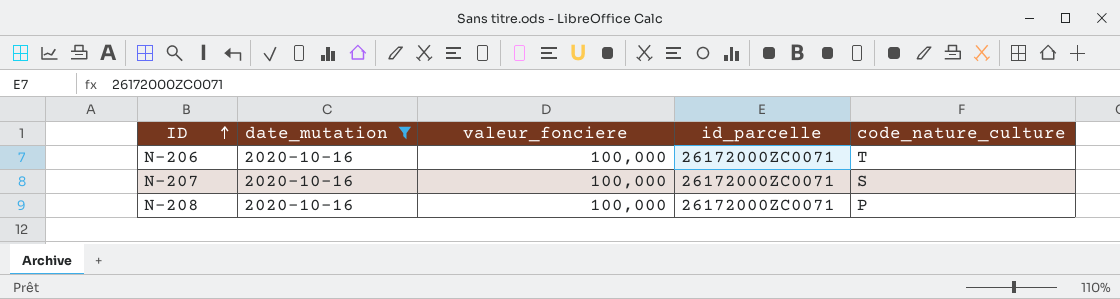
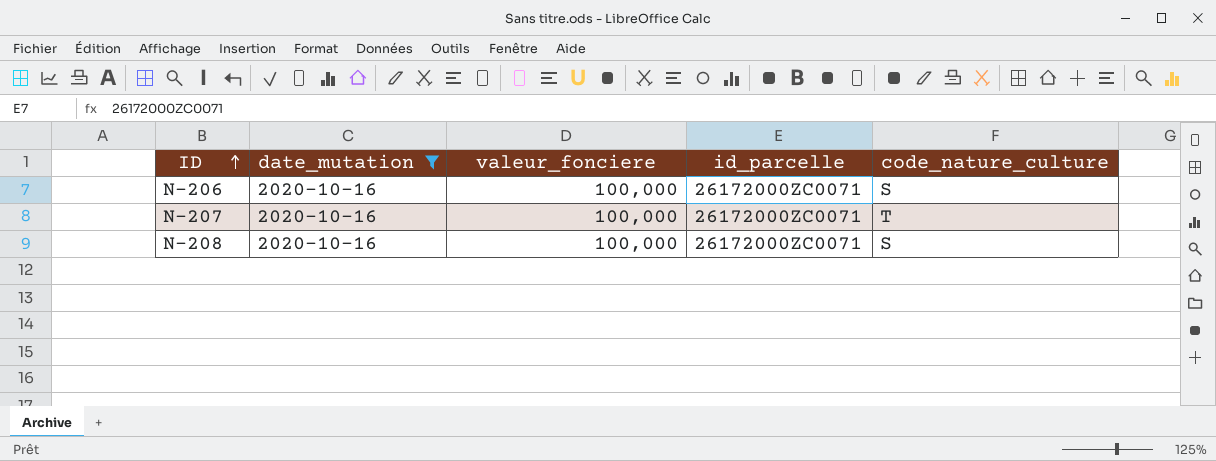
N-206 | code_nature_culture: T -> S
N-207 | code_nature_culture: S -> T
N-208 | code_nature_culture: P -> S

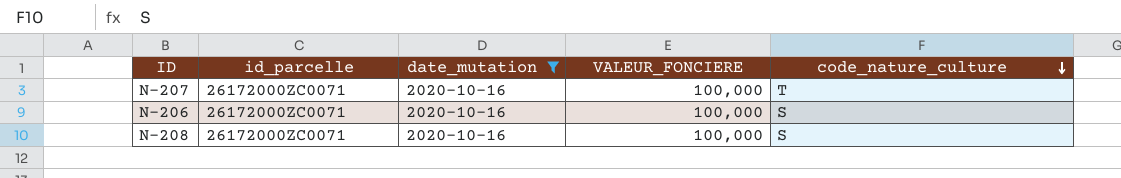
row order: ID ascending -> code_nature_culture descending
column id_parcelle | position: 4 -> 2
column name: valeur_fonciere -> VALEUR_FONCIERE

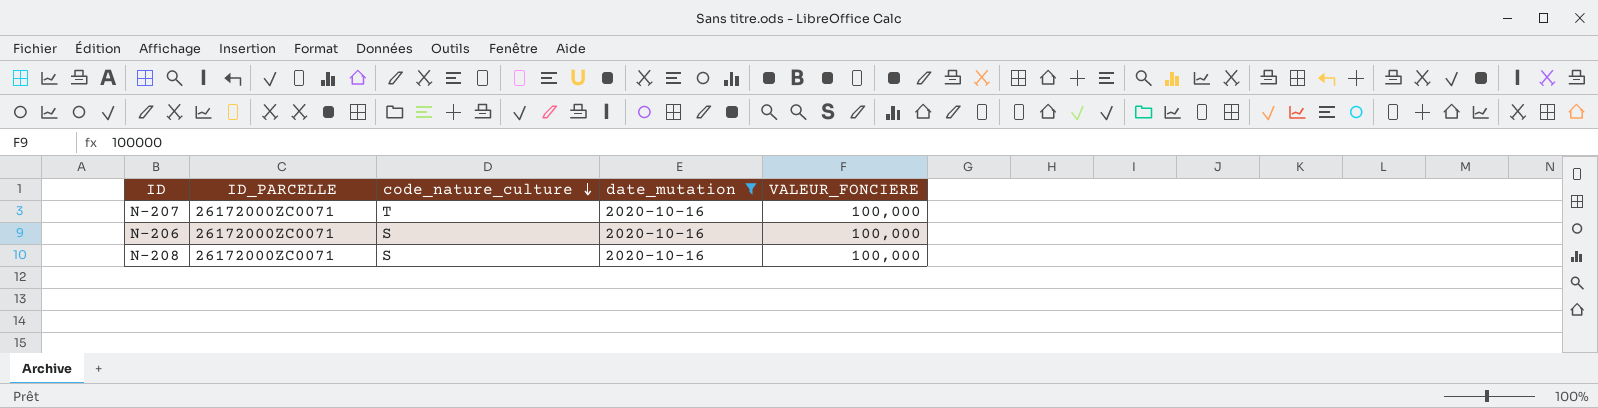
column name: id_parcelle -> ID_PARCELLE
column code_nature_culture | position: 5 -> 3

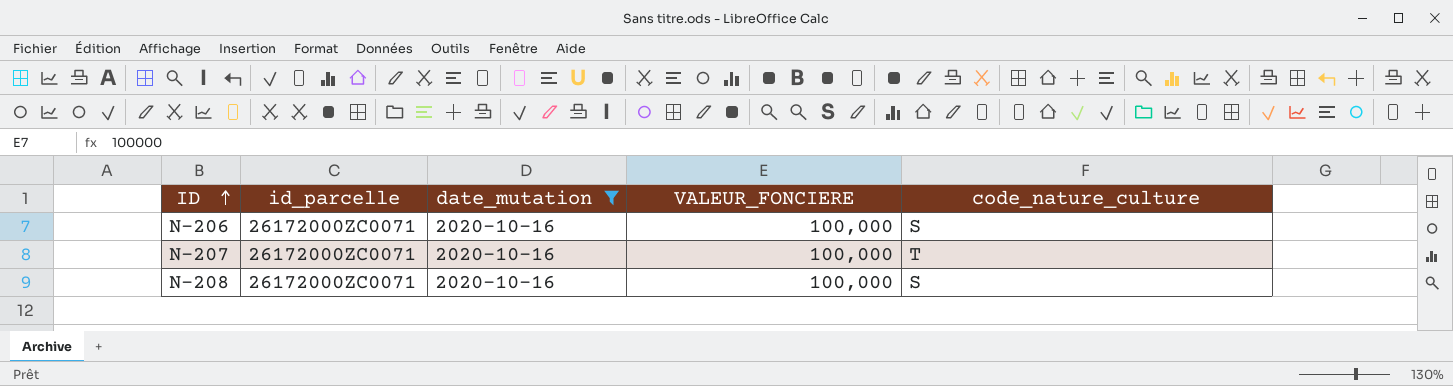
row order: code_nature_culture descending -> ID ascending
column name: ID_PARCELLE -> id_parcelle
column code_nature_culture | position: 3 -> 5

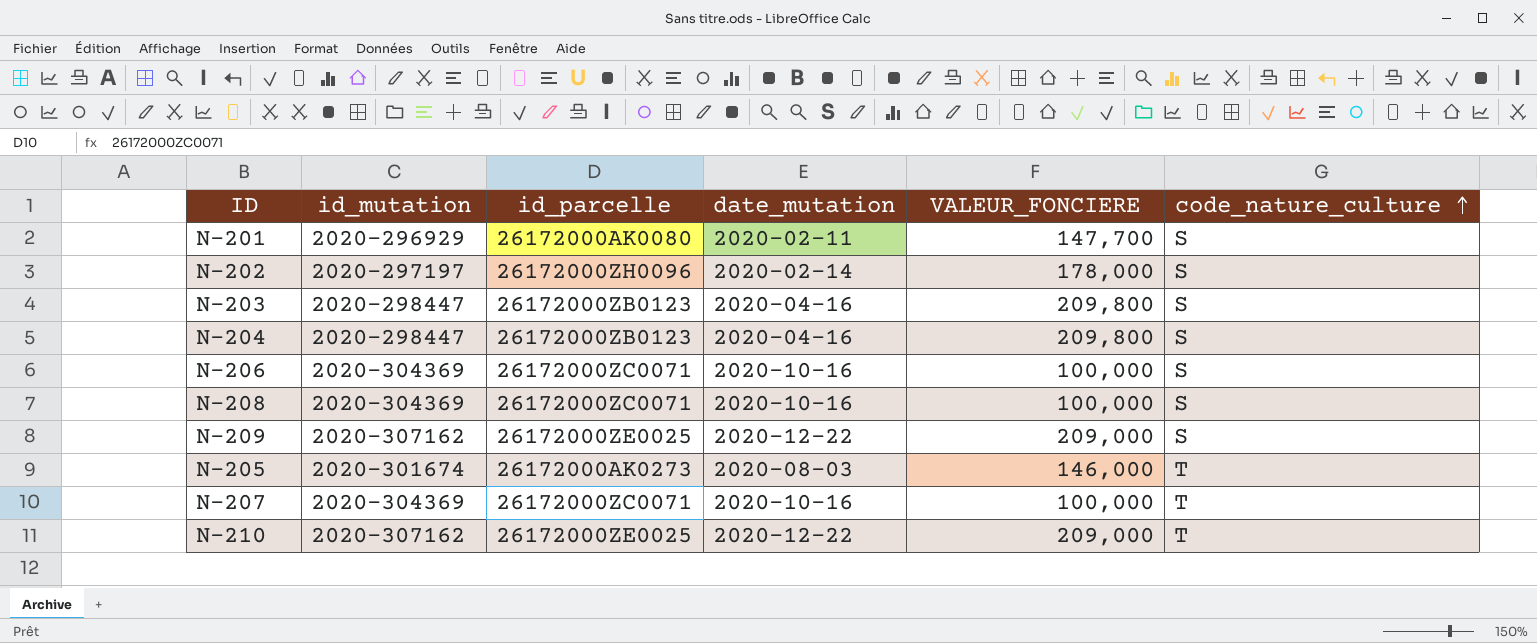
filter: date_mutation = 2020-10-16 -> none
row order: ID ascending -> code_nature_culture ascending
column id_mutation | position: none -> 2

